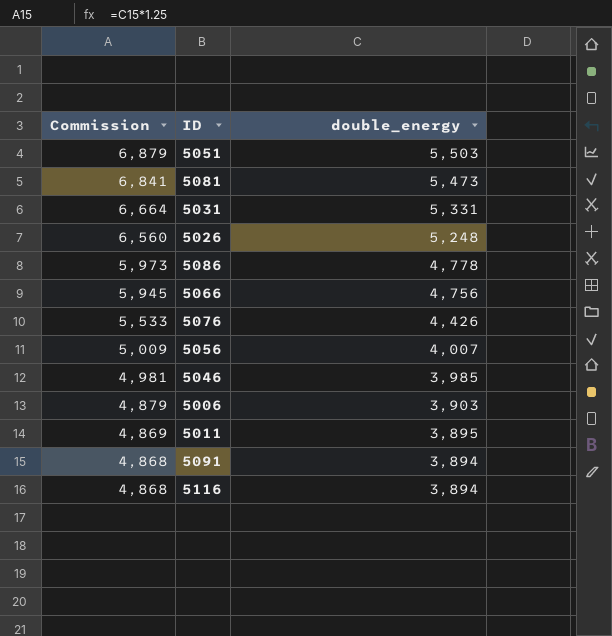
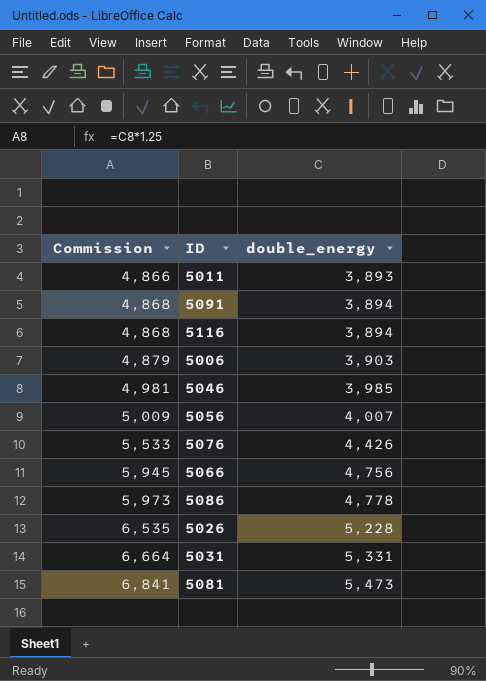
row order: Commission descending -> Commission ascending
row 5051: 6,879 | 5,503 -> none
5011 | Commission: 4,869 -> 4,866
5011 | double_energy: 3,895 -> 3,893
5026 | Commission: 6,560 -> 6,535
5026 | double_energy: 5,248 -> 5,228

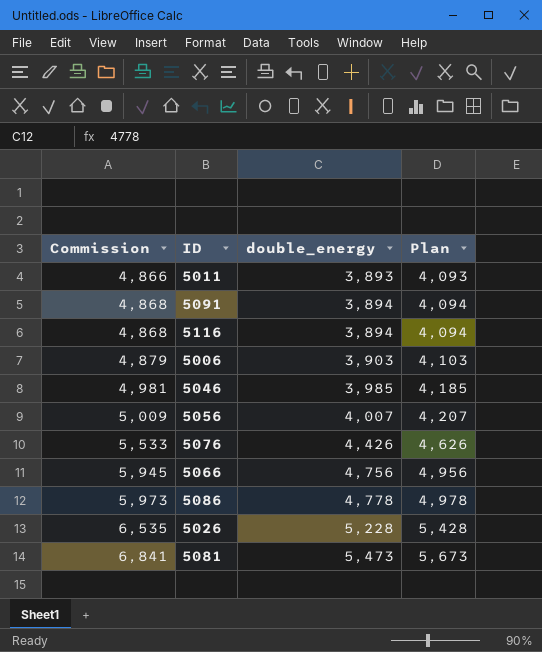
column Plan | formula: none -> [double_energy] + 200
row 5031: 6,664 | 5,331 -> none

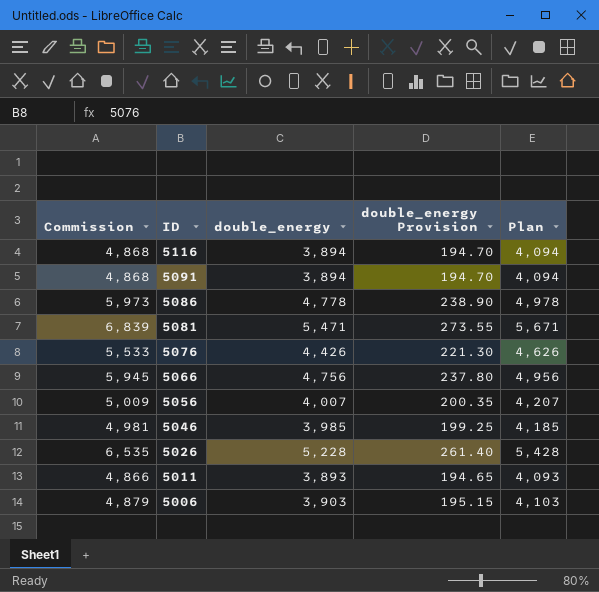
row order: Commission ascending -> ID descending
column double_energy Provision | formula: none -> [double_energy] * 0.05
5081 | Commission: 6,841 -> 6,839
5081 | double_energy: 5,473 -> 5,471
5081 | Plan: 5,673 -> 5,671

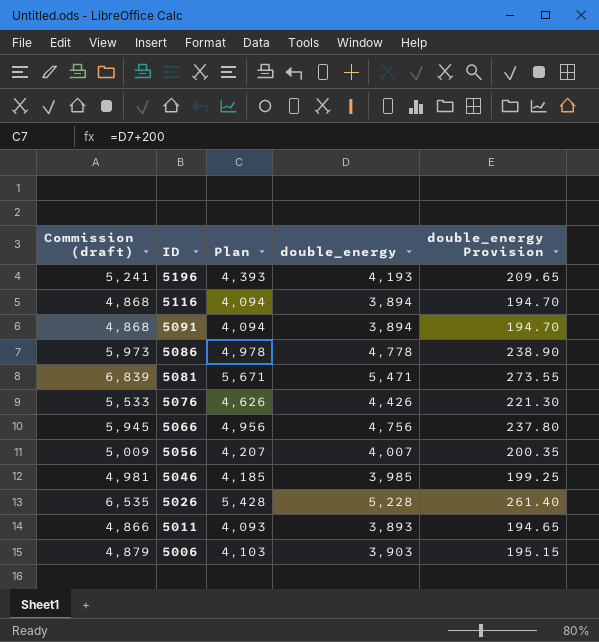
column name: Commission -> Commission (draft)
column Plan | position: 5 -> 3
row 5196: none -> 5,241 | 4,393 | 4,193 | 209.65

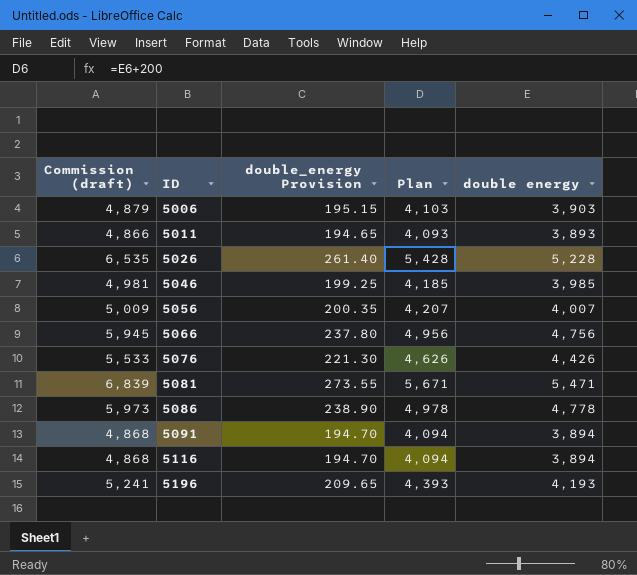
row order: ID descending -> ID ascending
column double_energy Provision | position: 5 -> 3
column name: double_energy -> double energy

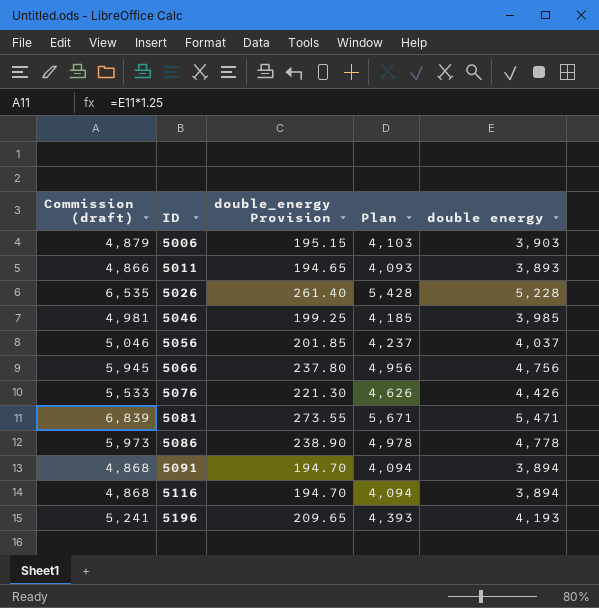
5056 | Commission (draft): 5,009 -> 5,046
5056 | double_energy Provision: 200.35 -> 201.85
5056 | Plan: 4,207 -> 4,237
5056 | double energy: 4,007 -> 4,037

